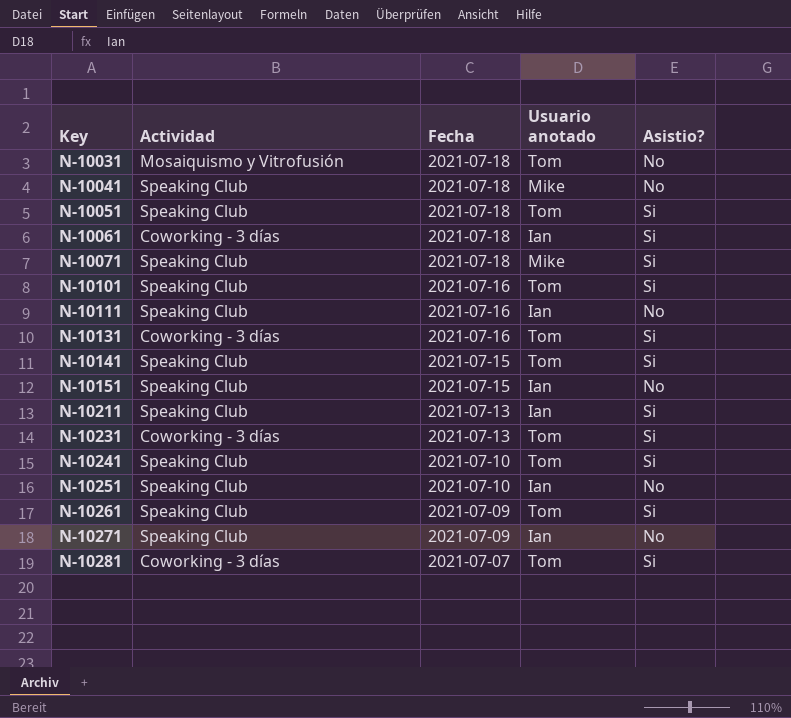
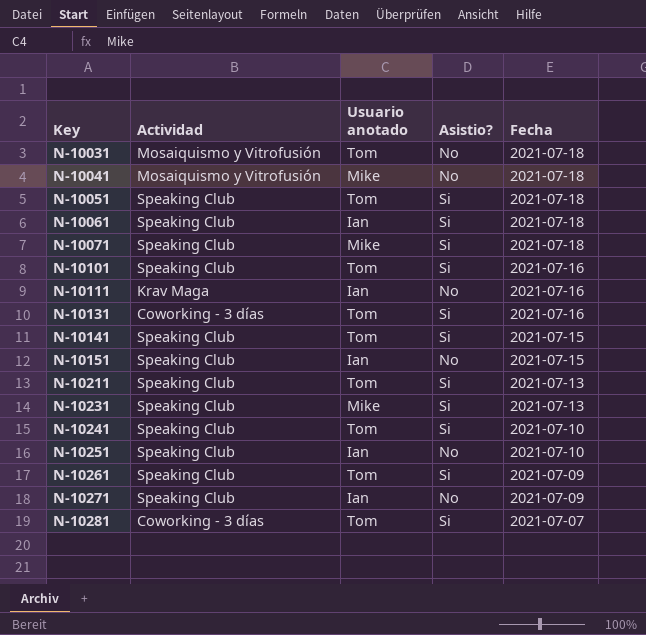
column Fecha | position: 3 -> 5
N-10041 | Actividad: Speaking Club -> Mosaiquismo y Vitrofusión
N-10061 | Actividad: Coworking - 3 días -> Speaking Club
N-10111 | Actividad: Speaking Club -> Krav Maga
N-10211 | Usuario anotado: Ian -> Tom
N-10231 | Actividad: Coworking - 3 días -> Speaking Club
N-10231 | Usuario anotado: Tom -> Mike

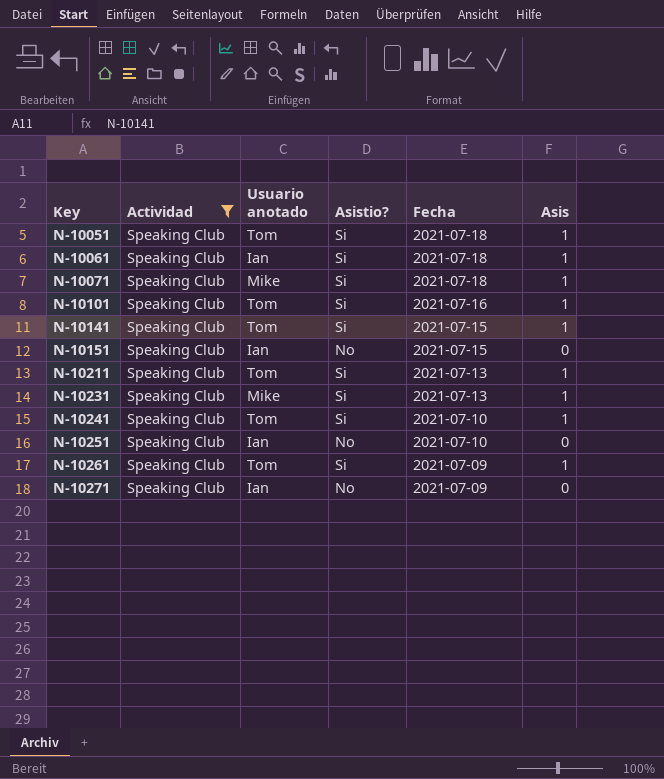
filter: none -> Actividad = Speaking Club
column Asis | position: none -> 6

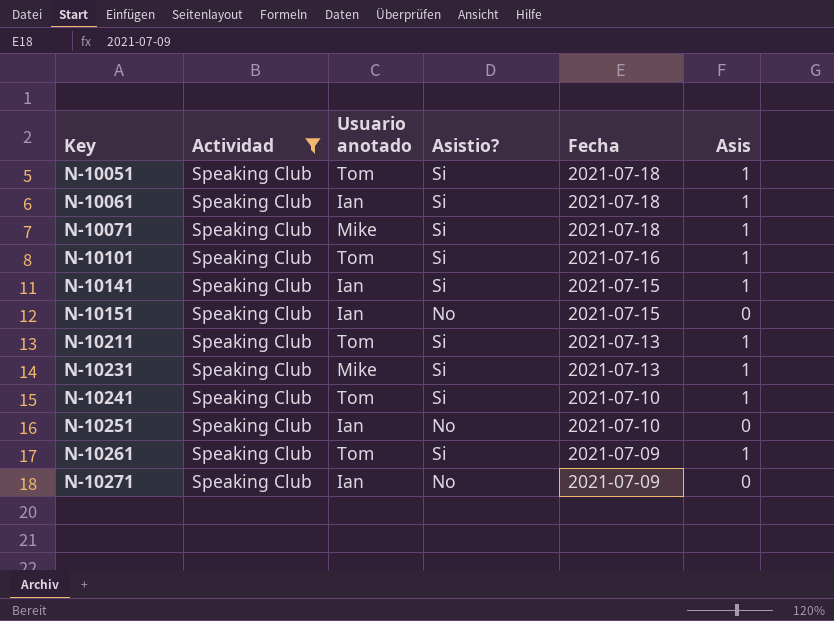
N-10141 | Usuario anotado: Tom -> Ian

